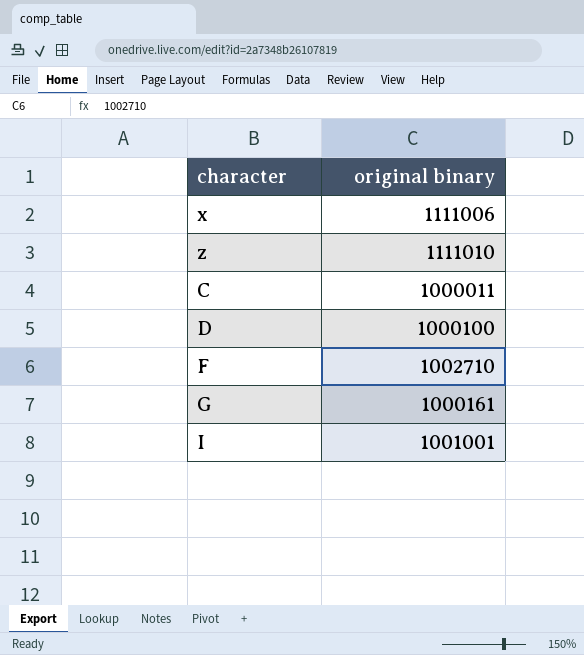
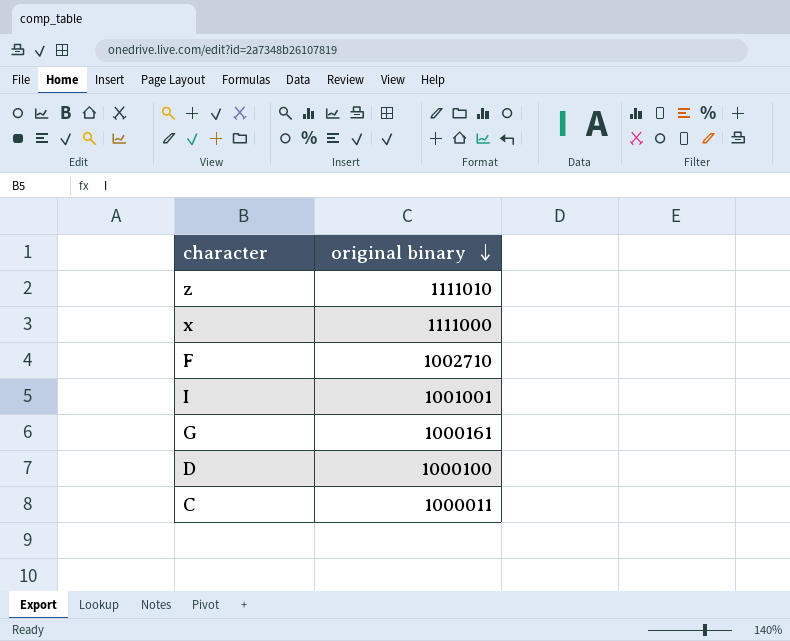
row order: none -> original binary descending
x | original binary: 1111006 -> 1111000

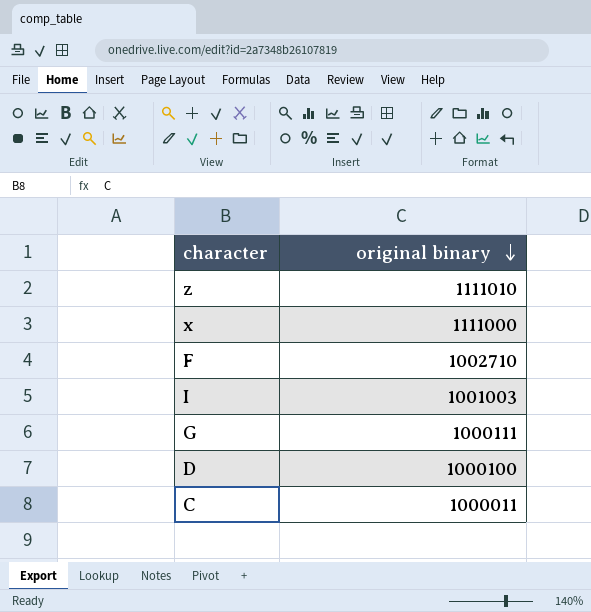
I | original binary: 1001001 -> 1001003
G | original binary: 1000161 -> 1000111

